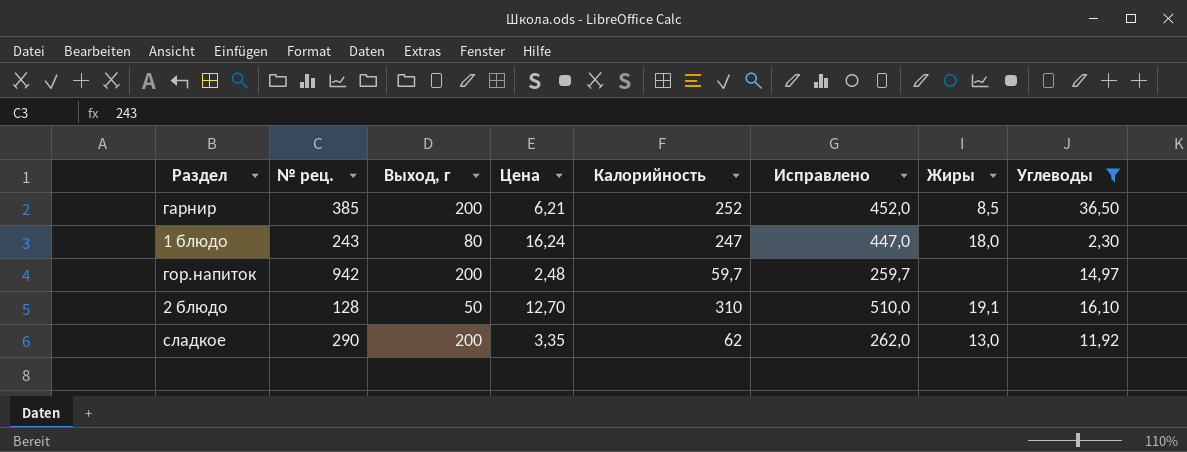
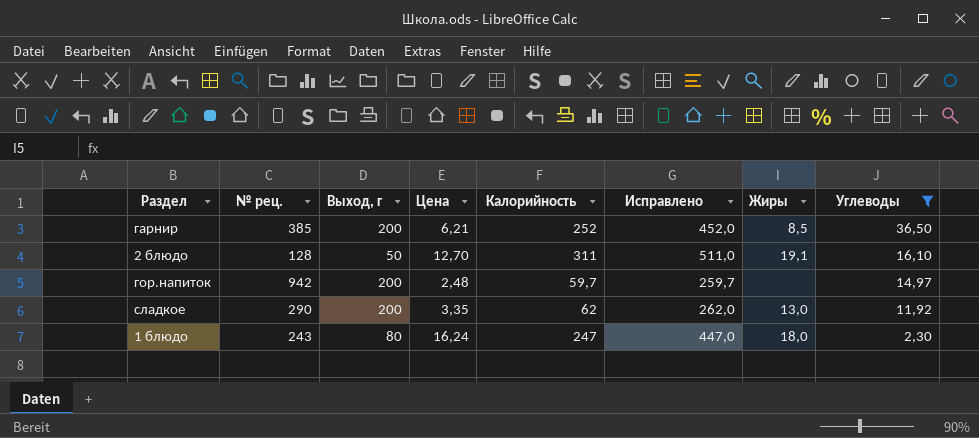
row order: none -> Углеводы descending
2 блюдо | Калорийность: 310 -> 311
2 блюдо | Исправлено: 510,0 -> 511,0

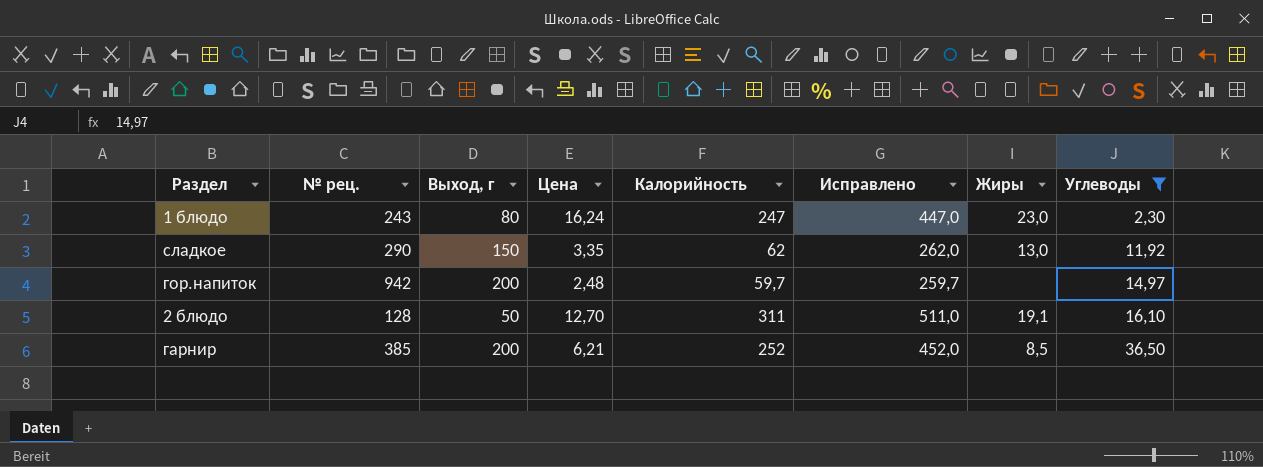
row order: Углеводы descending -> Углеводы ascending
1 блюдо | Жиры: 18,0 -> 23,0
сладкое | Выход, г: 200 -> 150

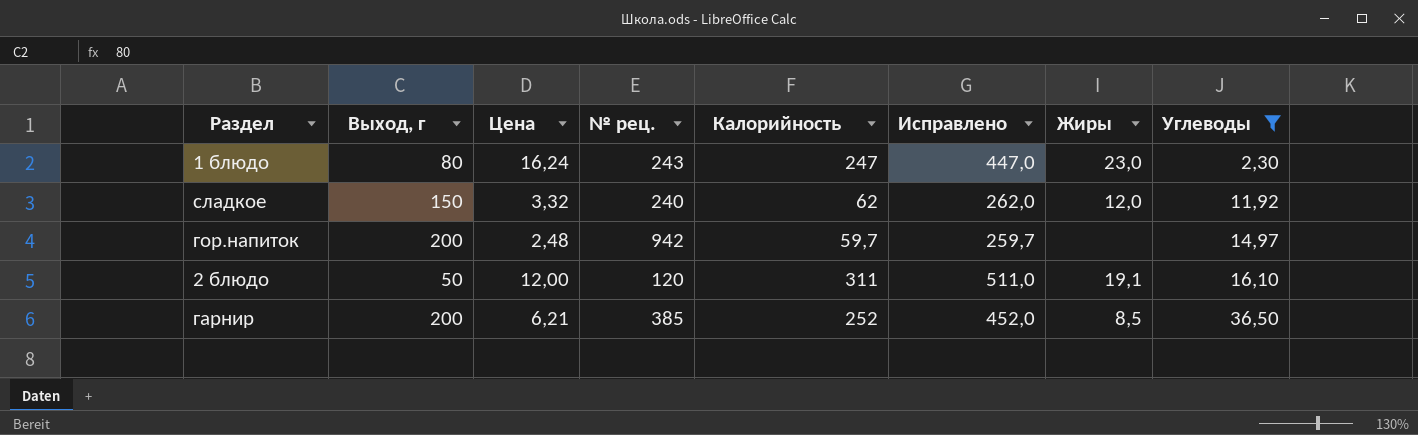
column № рец. | position: 2 -> 4
сладкое | Цена: 3,35 -> 3,32
сладкое | № рец.: 290 -> 240
сладкое | Жиры: 13,0 -> 12,0
2 блюдо | Цена: 12,70 -> 12,00
2 блюдо | № рец.: 128 -> 120

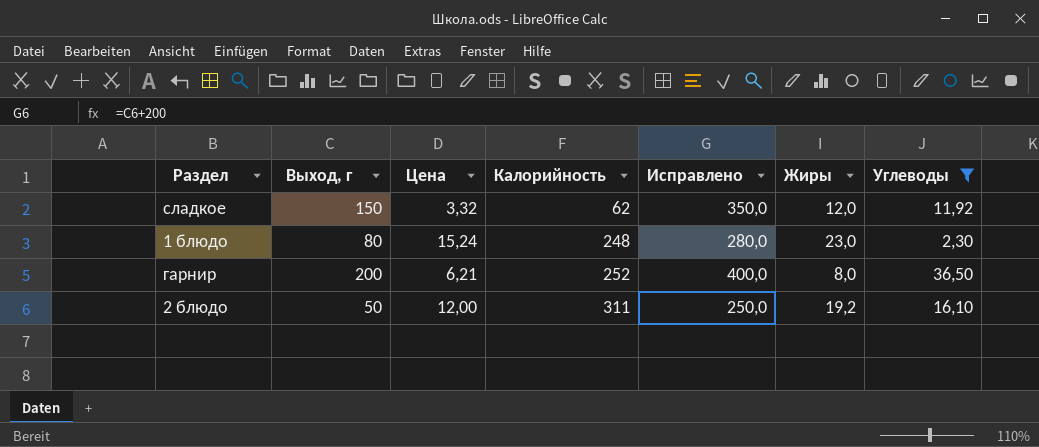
row order: Углеводы ascending -> Калорийность ascending
column № рец. | position: 4 -> none
column Исправлено | formula: [Калорийность] + 200 -> [Выход, г] + 200
row гор.напиток: 200 | 2,48 | 942 | 59,7 | 259,7 | none | 14,97 -> none
1 блюдо | Цена: 16,24 -> 15,24
1 блюдо | Калорийность: 247 -> 248
гарнир | Жиры: 8,5 -> 8,0
2 блюдо | Жиры: 19,1 -> 19,2

